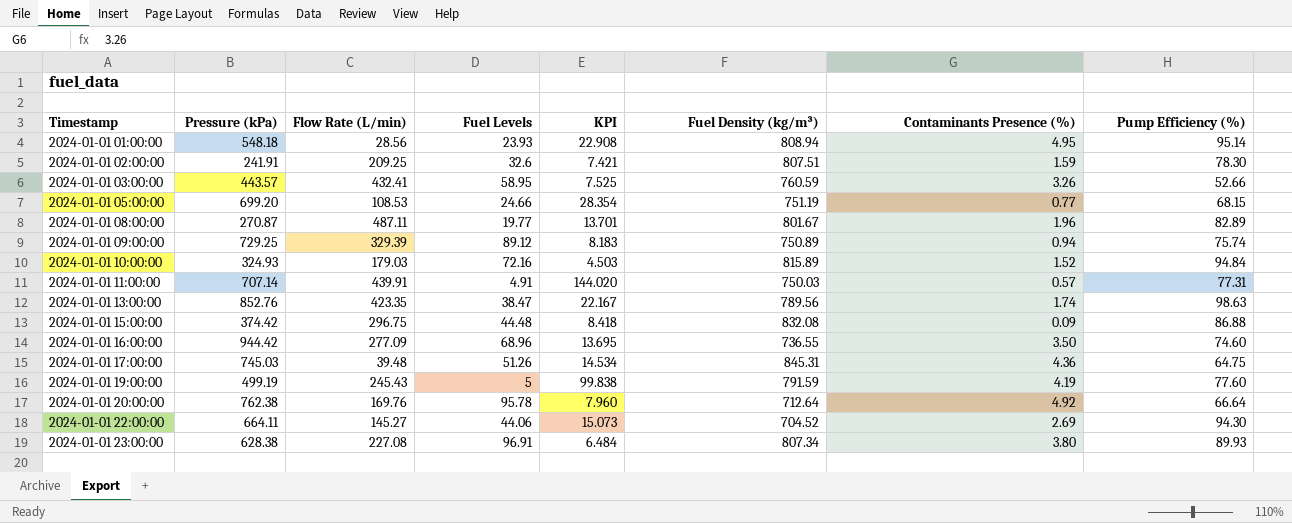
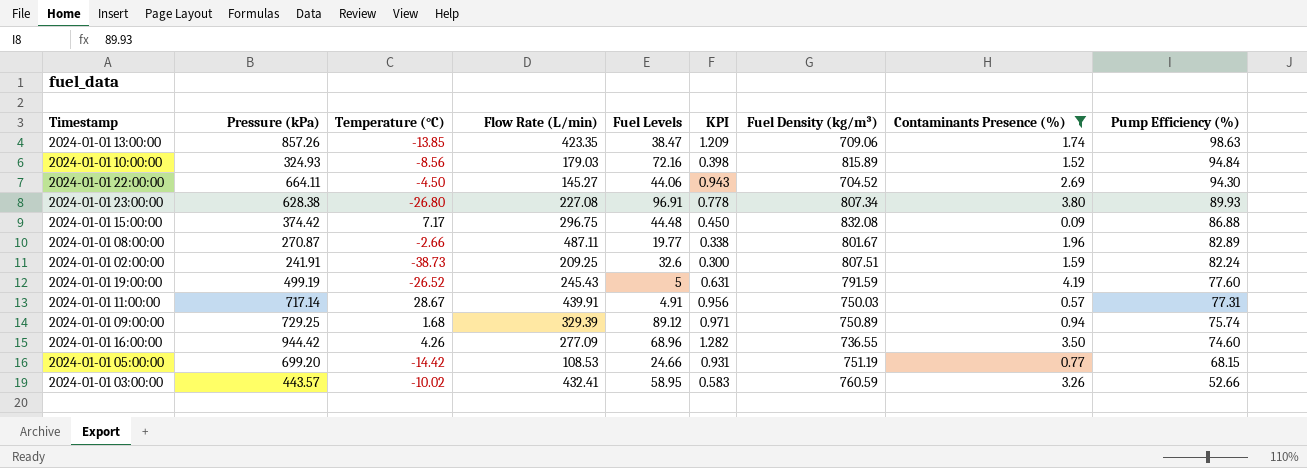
filter: none -> Contaminants Presence (%) <= 4.19
row order: Timestamp ascending -> Pump Efficiency (%) descending
column Temperature (°C) | position: none -> 3
column KPI | formula: [Pressure (kPa)] / [Fuel Levels] -> [Pressure (kPa)] / [Fuel Density (kg/m³)]
2024-01-01 13:00:00 | Pressure (kPa): 852.76 -> 857.26
2024-01-01 13:00:00 | Fuel Density (kg/m³): 789.56 -> 709.06
2024-01-01 02:00:00 | Pump Efficiency (%): 78.30 -> 82.24
2024-01-01 11:00:00 | Pressure (kPa): 707.14 -> 717.14

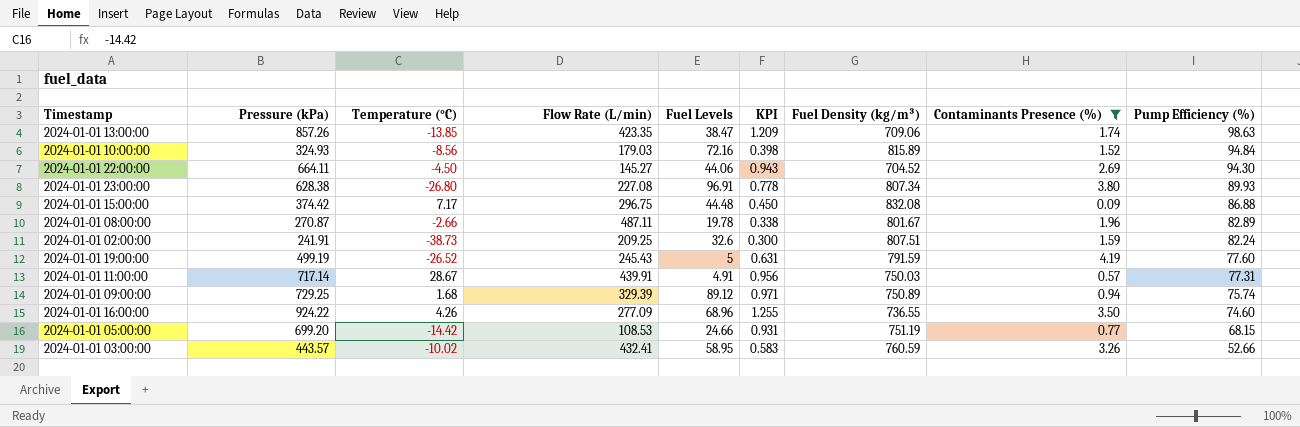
2024-01-01 08:00:00 | Fuel Levels: 19.77 -> 19.78
2024-01-01 16:00:00 | Pressure (kPa): 944.42 -> 924.22
2024-01-01 16:00:00 | KPI: 1.282 -> 1.255

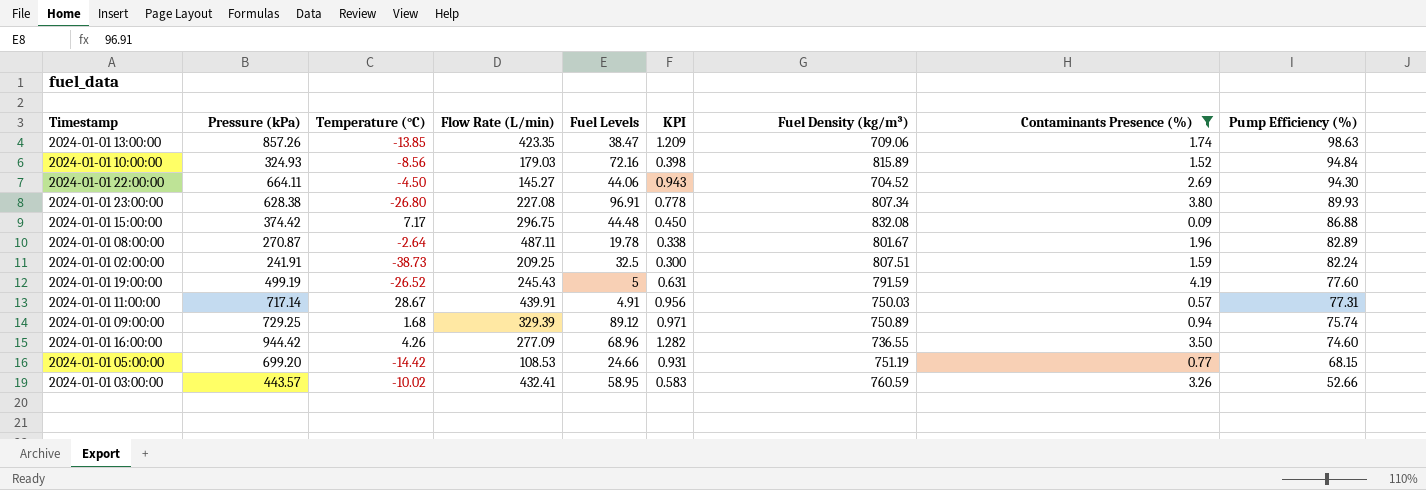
2024-01-01 08:00:00 | Temperature (°C): -2.66 -> -2.64
2024-01-01 02:00:00 | Fuel Levels: 32.6 -> 32.5
2024-01-01 16:00:00 | Pressure (kPa): 924.22 -> 944.42
2024-01-01 16:00:00 | KPI: 1.255 -> 1.282

